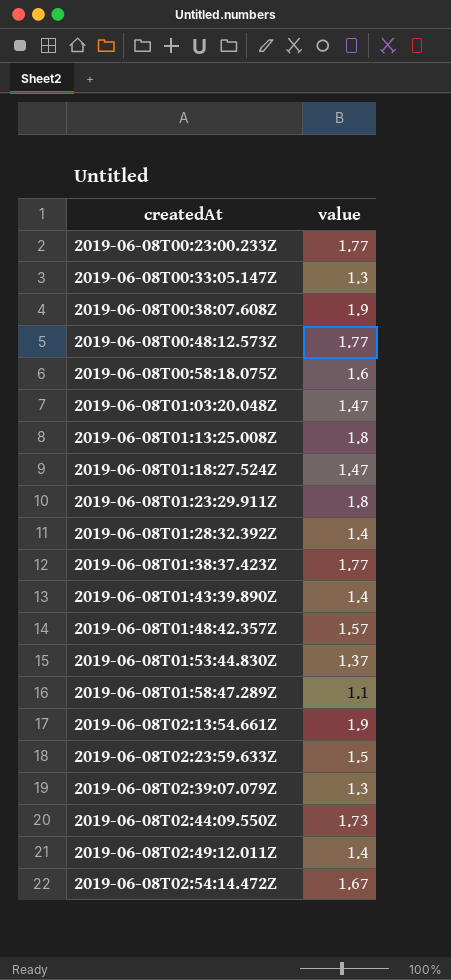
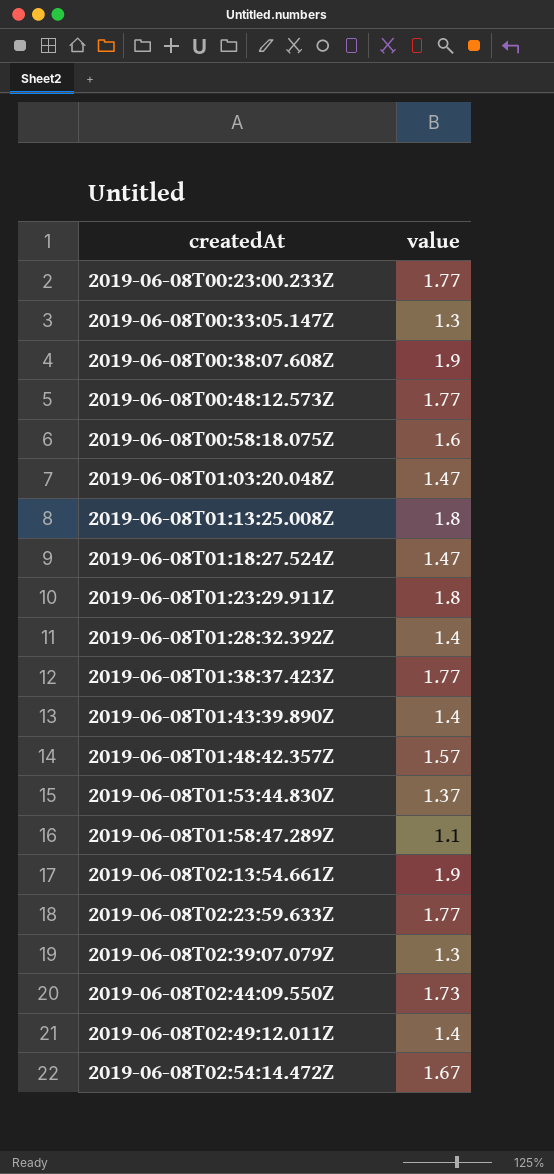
2019-06-08T02:23:59.633Z | value: 1.5 -> 1.77

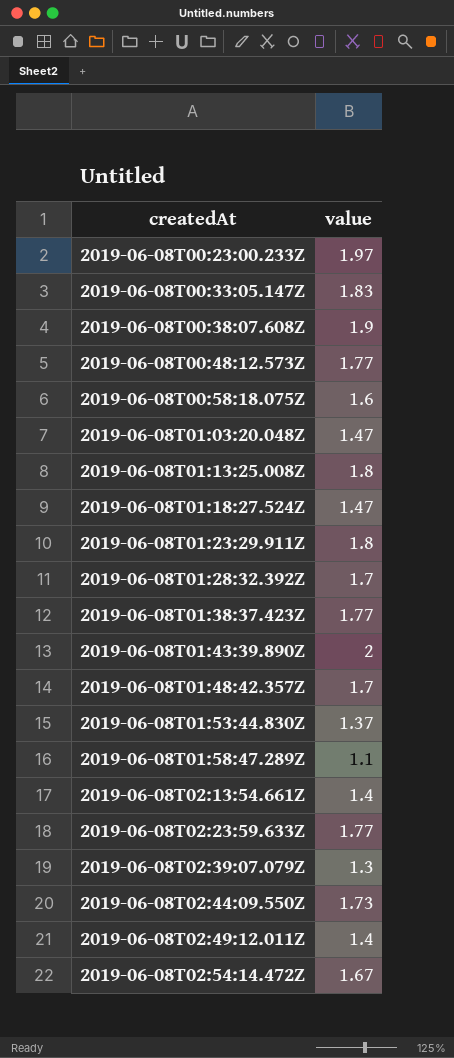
2019-06-08T00:23:00.233Z | value: 1.77 -> 1.97
2019-06-08T00:33:05.147Z | value: 1.3 -> 1.83
2019-06-08T01:28:32.392Z | value: 1.4 -> 1.7
2019-06-08T01:43:39.890Z | value: 1.4 -> 2
2019-06-08T01:48:42.357Z | value: 1.57 -> 1.7
2019-06-08T02:13:54.661Z | value: 1.9 -> 1.4

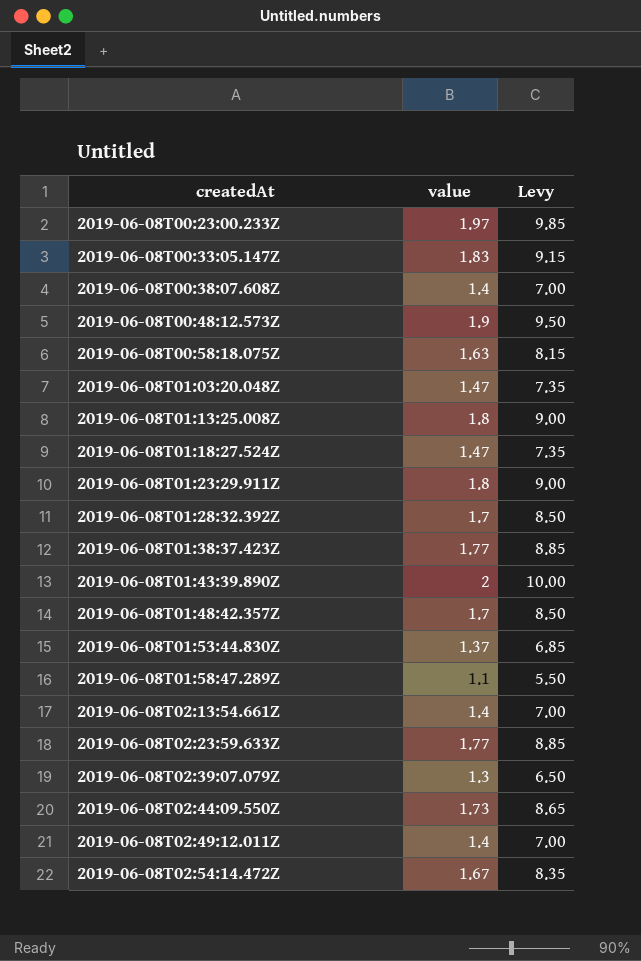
column Levy | formula: none -> [value] * 5
2019-06-08T00:38:07.608Z | value: 1.9 -> 1.4
2019-06-08T00:48:12.573Z | value: 1.77 -> 1.9
2019-06-08T00:58:18.075Z | value: 1.6 -> 1.63

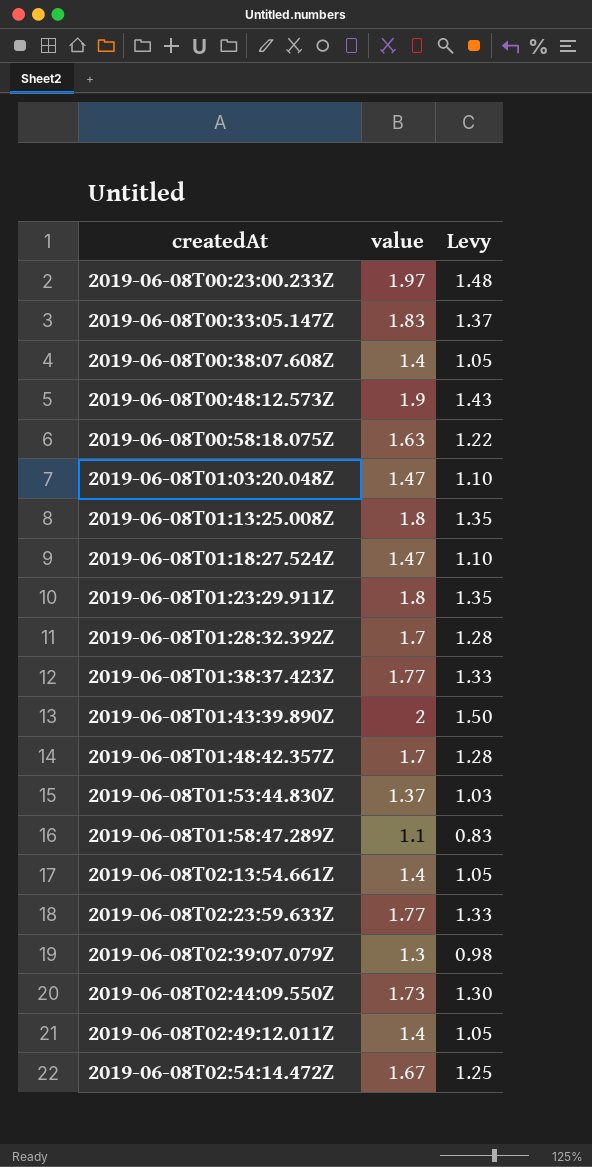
column Levy | formula: [value] * 5 -> [value] * 0.75

